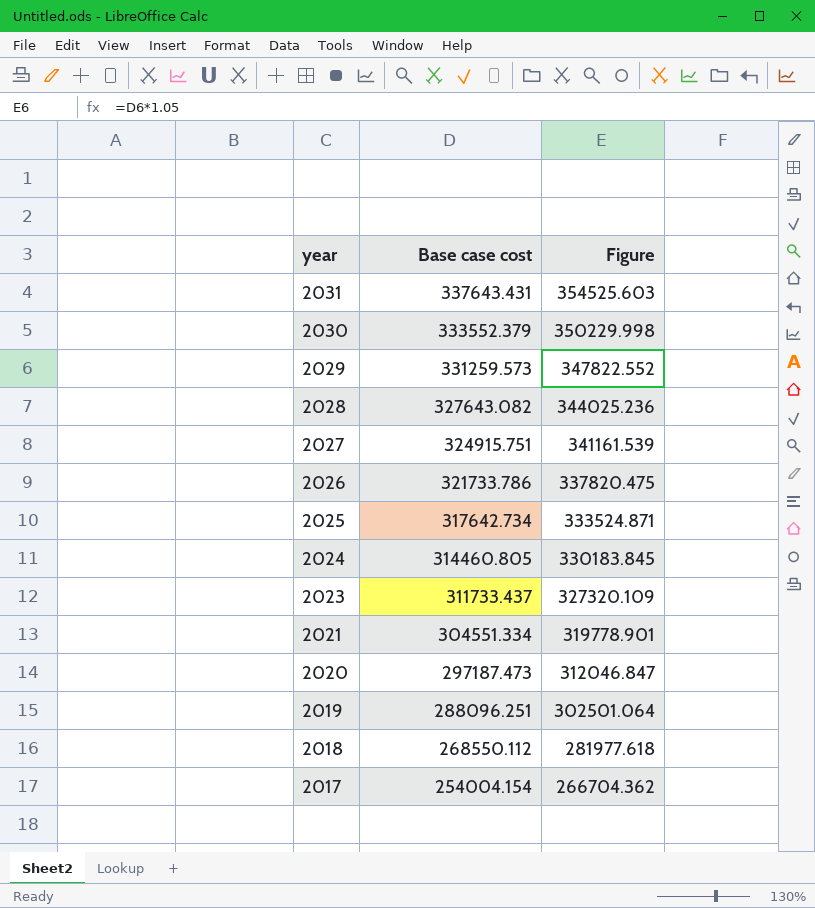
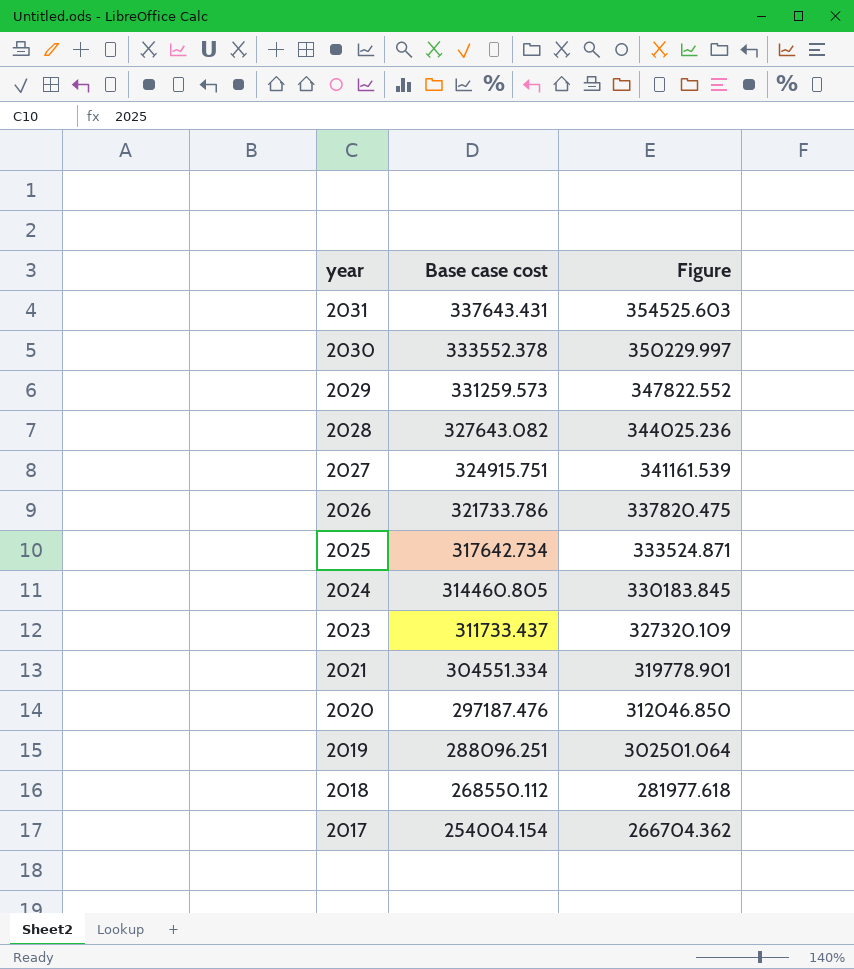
2030 | Base case cost: 333552.379 -> 333552.378
2030 | Figure: 350229.998 -> 350229.997
2020 | Base case cost: 297187.473 -> 297187.476
2020 | Figure: 312046.847 -> 312046.850

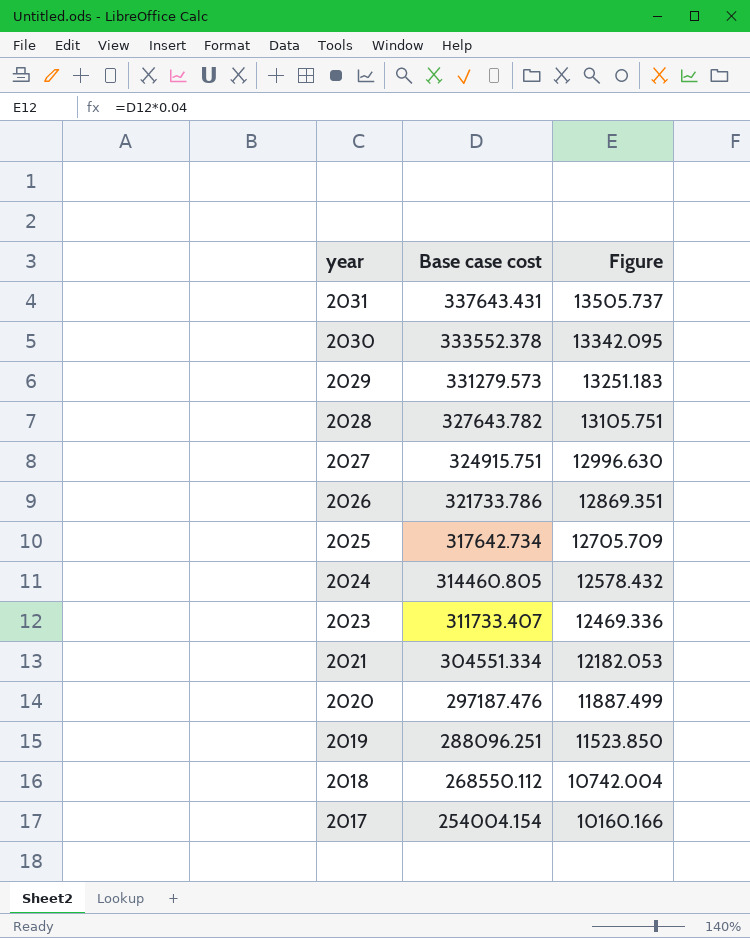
column Figure | formula: [Base case cost] * 1.05 -> [Base case cost] * 0.04
2029 | Base case cost: 331259.573 -> 331279.573
2028 | Base case cost: 327643.082 -> 327643.782
2023 | Base case cost: 311733.437 -> 311733.407

